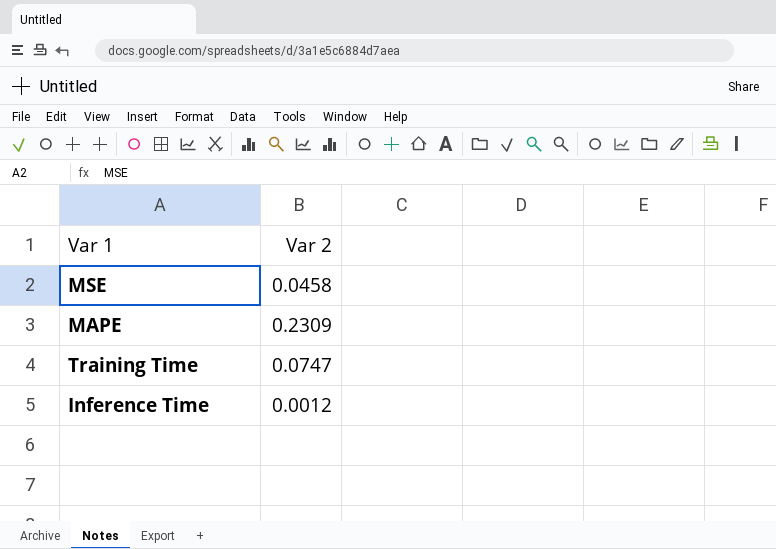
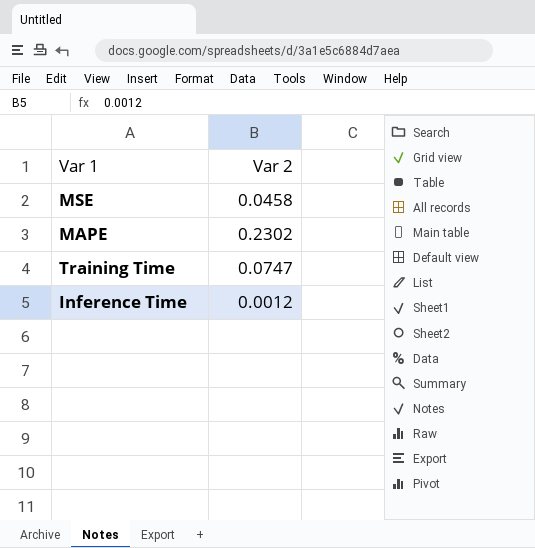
MAPE | Var 2: 0.2309 -> 0.2302

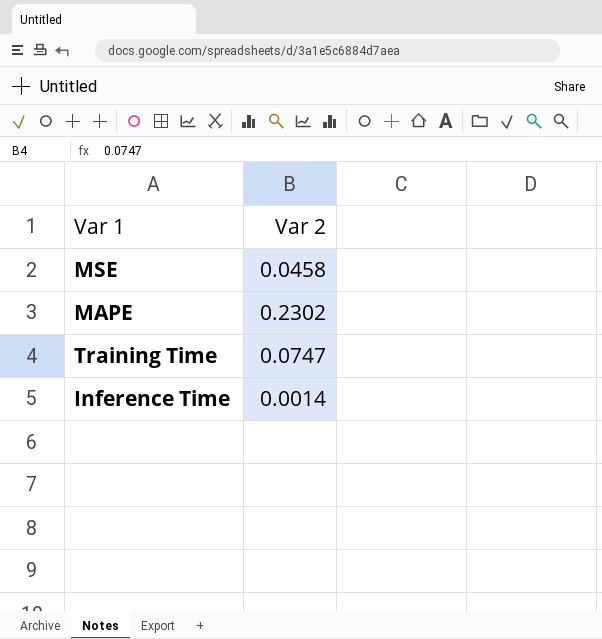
Inference Time | Var 2: 0.0012 -> 0.0014

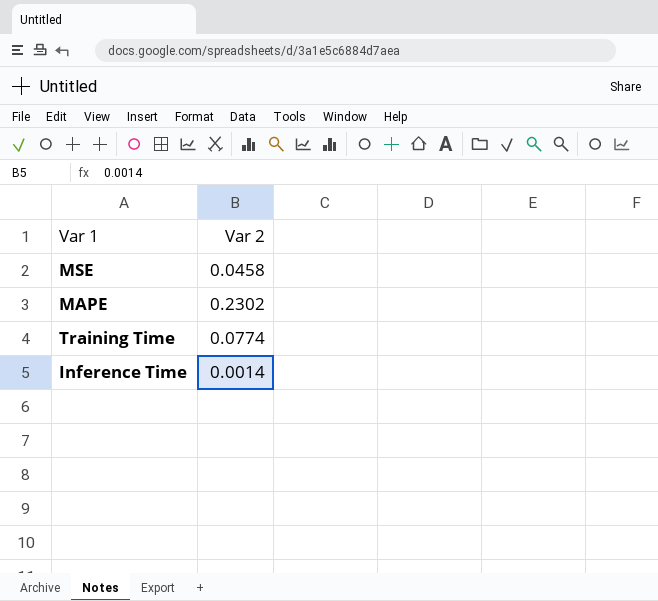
Training Time | Var 2: 0.0747 -> 0.0774

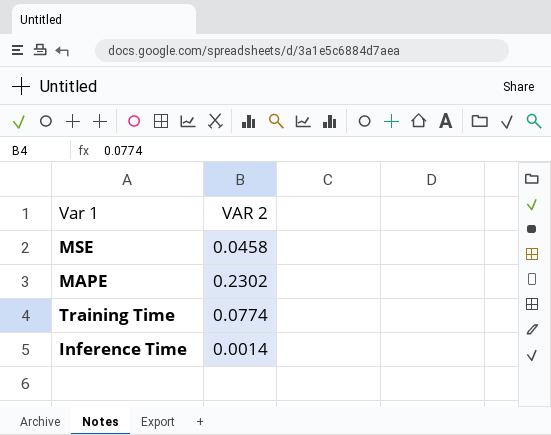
column name: Var 2 -> VAR 2

